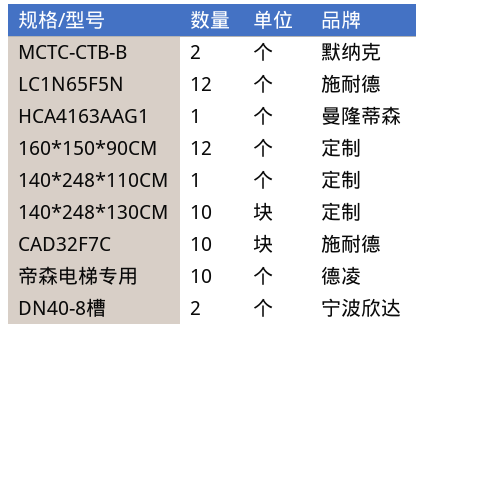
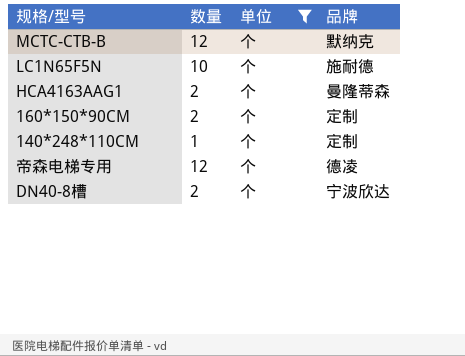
filter: none -> 单位 = 个
MCTC-CTB-B | 数量: 2 -> 12
LC1N65F5N | 数量: 12 -> 10
HCA4163AAG1 | 数量: 1 -> 2
160*150*90CM | 数量: 12 -> 2
帝森电梯专用 | 数量: 10 -> 12

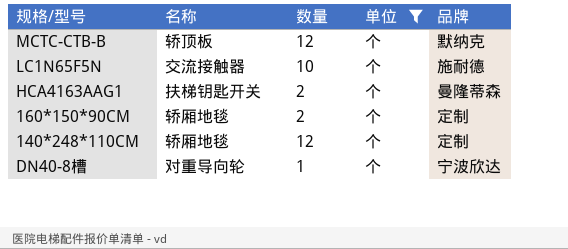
column 名称 | position: none -> 2
row 帝森电梯专用: 12 | 个 | 德凌 -> none
140*248*110CM | 数量: 1 -> 12
DN40-8槽 | 数量: 2 -> 1

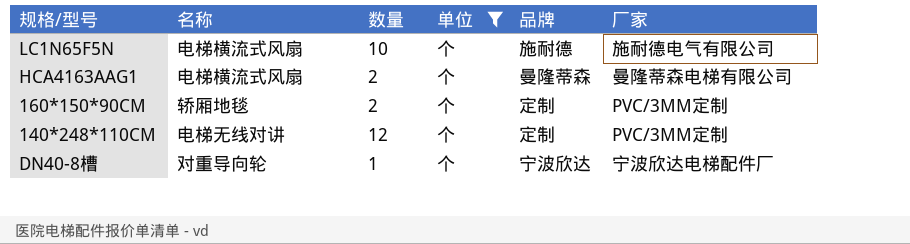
column 厂家 | position: none -> 6
row MCTC-CTB-B: 轿顶板 | 12 | 个 | 默纳克 -> none
LC1N65F5N | 名称: 交流接触器 -> 电梯横流式风扇
HCA4163AAG1 | 名称: 扶梯钥匙开关 -> 电梯横流式风扇
140*248*110CM | 名称: 轿厢地毯 -> 电梯无线对讲

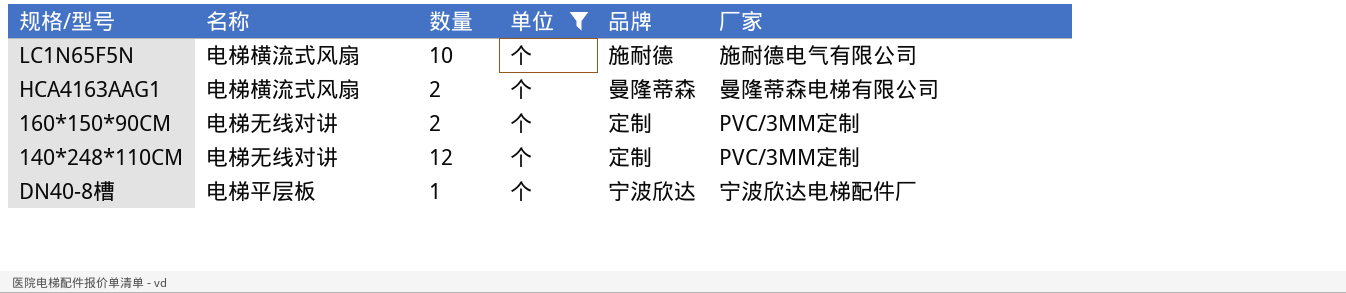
160*150*90CM | 名称: 轿厢地毯 -> 电梯无线对讲
DN40-8槽 | 名称: 对重导向轮 -> 电梯平层板

